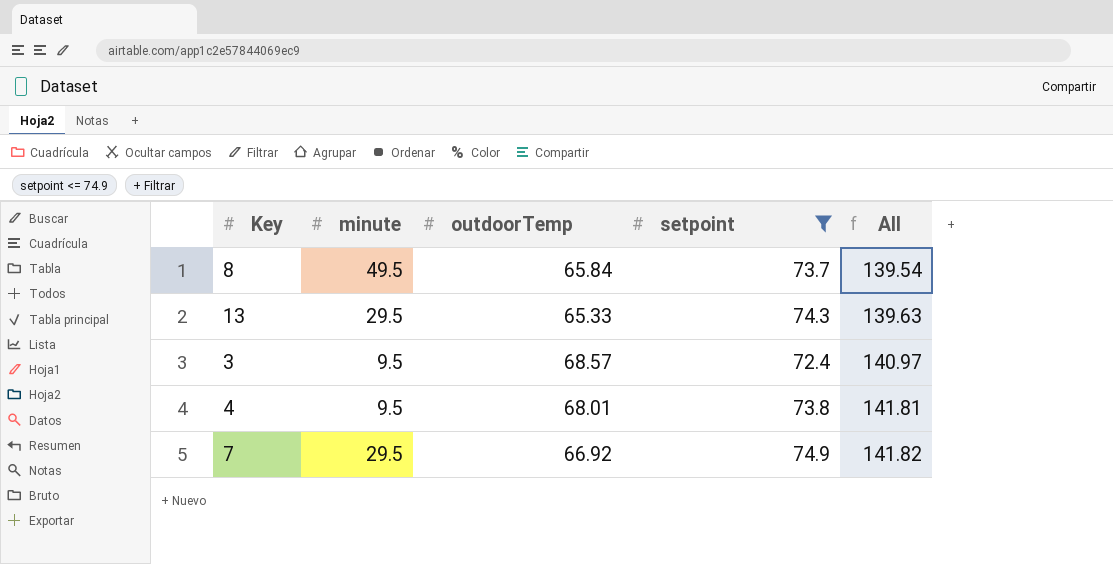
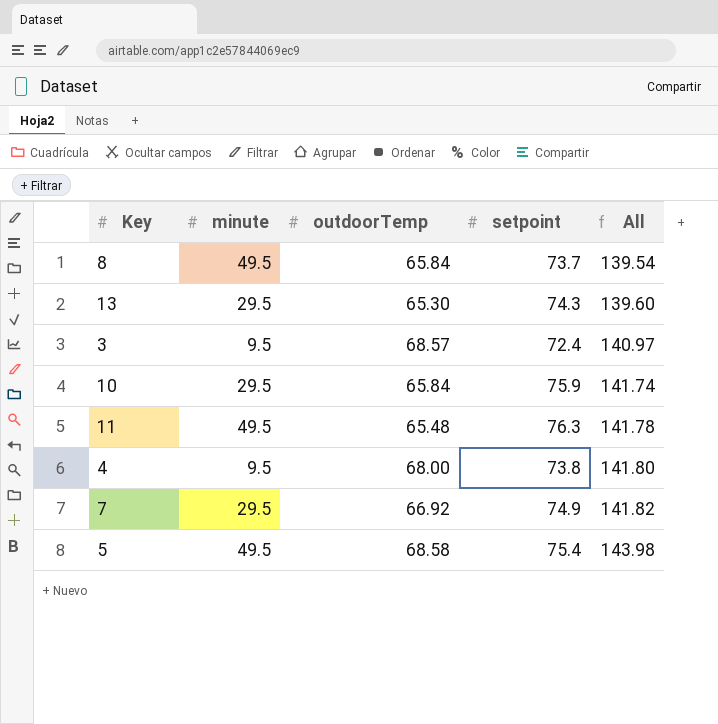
filter: setpoint <= 74.9 -> none
13 | outdoorTemp: 65.33 -> 65.30
13 | All: 139.63 -> 139.60
4 | outdoorTemp: 68.01 -> 68.00
4 | All: 141.81 -> 141.80

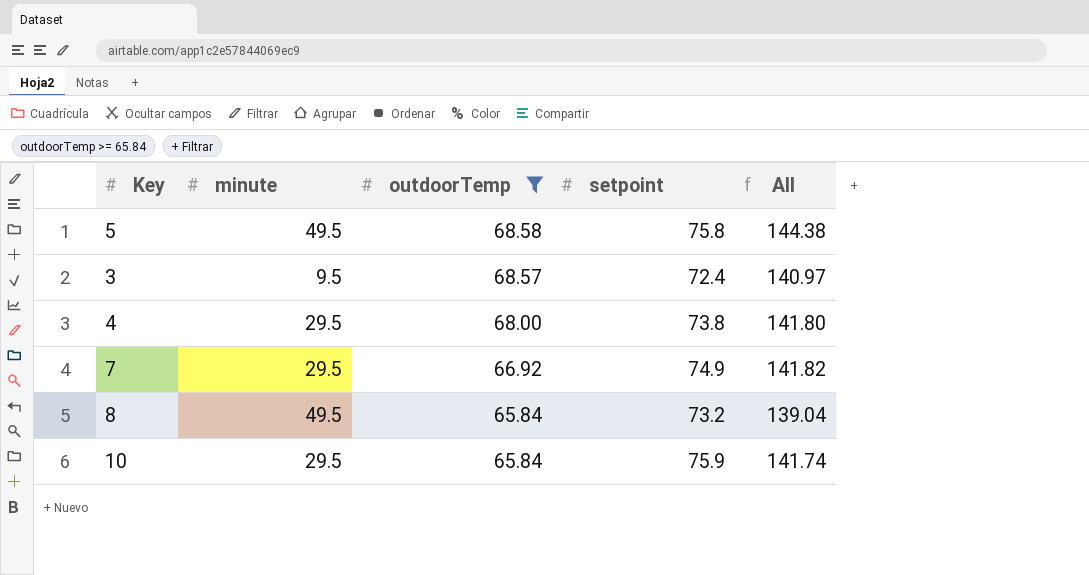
filter: none -> outdoorTemp >= 65.84
row order: All ascending -> outdoorTemp descending
5 | setpoint: 75.4 -> 75.8
5 | All: 143.98 -> 144.38
4 | minute: 9.5 -> 29.5
8 | setpoint: 73.7 -> 73.2
8 | All: 139.54 -> 139.04

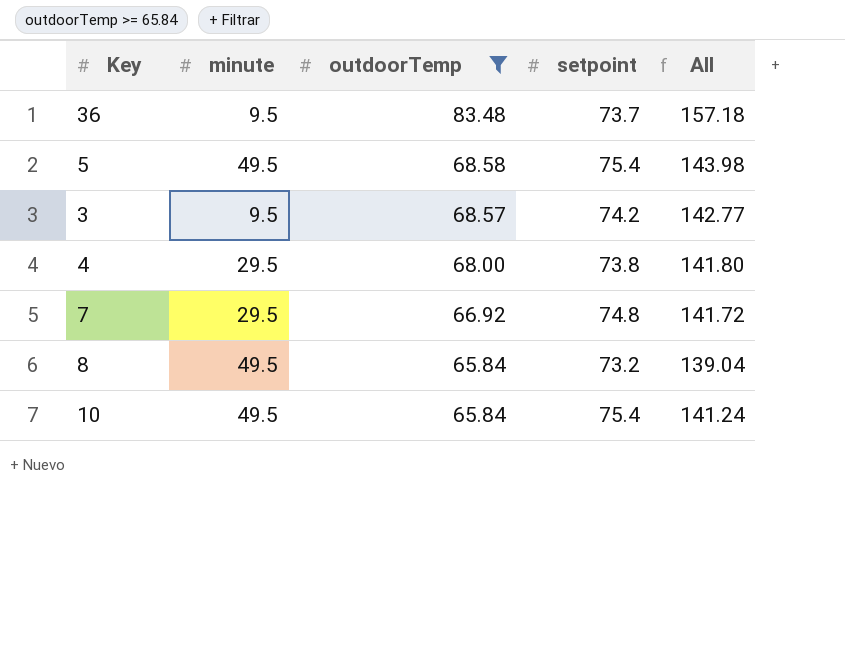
row 36: none -> 9.5 | 83.48 | 73.7 | 157.18
5 | setpoint: 75.8 -> 75.4
5 | All: 144.38 -> 143.98
3 | setpoint: 72.4 -> 74.2
3 | All: 140.97 -> 142.77
7 | setpoint: 74.9 -> 74.8
7 | All: 141.82 -> 141.72
10 | minute: 29.5 -> 49.5
10 | setpoint: 75.9 -> 75.4
10 | All: 141.74 -> 141.24

